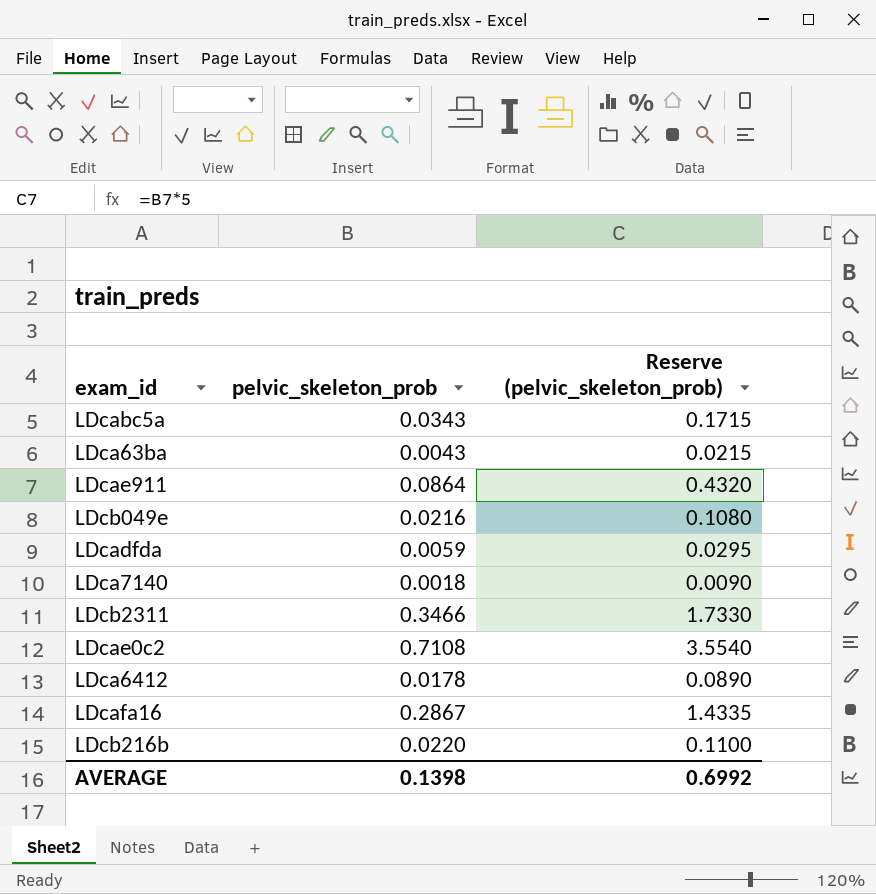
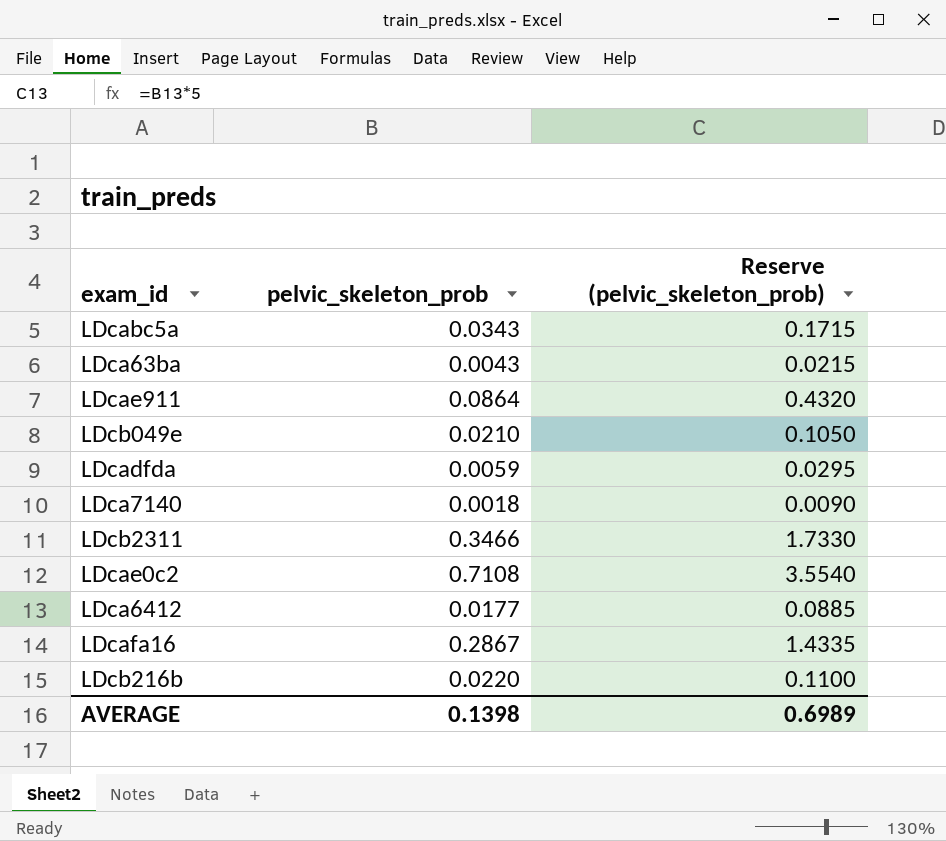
LDcb049e | pelvic_skeleton_prob: 0.0216 -> 0.0210
LDcb049e | Reserve (pelvic_skeleton_prob): 0.1080 -> 0.1050
LDca6412 | pelvic_skeleton_prob: 0.0178 -> 0.0177
LDca6412 | Reserve (pelvic_skeleton_prob): 0.0890 -> 0.0885
AVERAGE | Reserve (pelvic_skeleton_prob): 0.6992 -> 0.6989

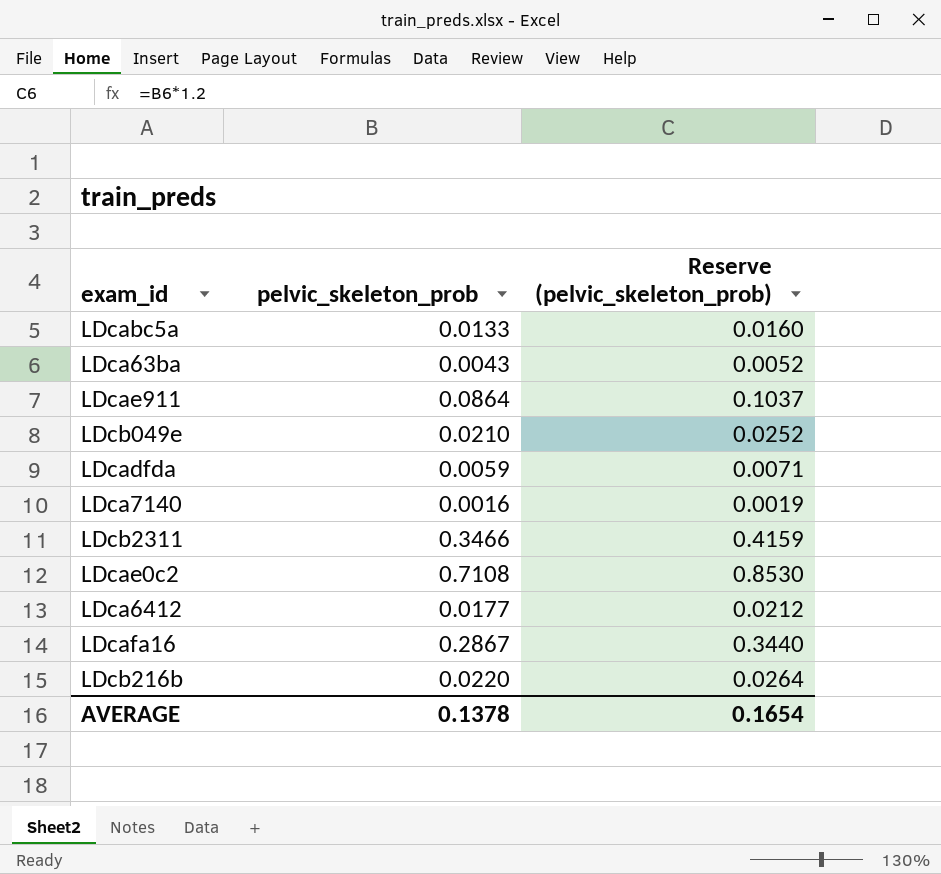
column Reserve (pelvic_skeleton_prob) | formula: [pelvic_skeleton_prob] * 5 -> [pelvic_skeleton_prob] * 1.2
LDcabc5a | pelvic_skeleton_prob: 0.0343 -> 0.0133
LDca7140 | pelvic_skeleton_prob: 0.0018 -> 0.0016
AVERAGE | pelvic_skeleton_prob: 0.1398 -> 0.1378
AVERAGE | Reserve (pelvic_skeleton_prob): 0.6989 -> 0.1654

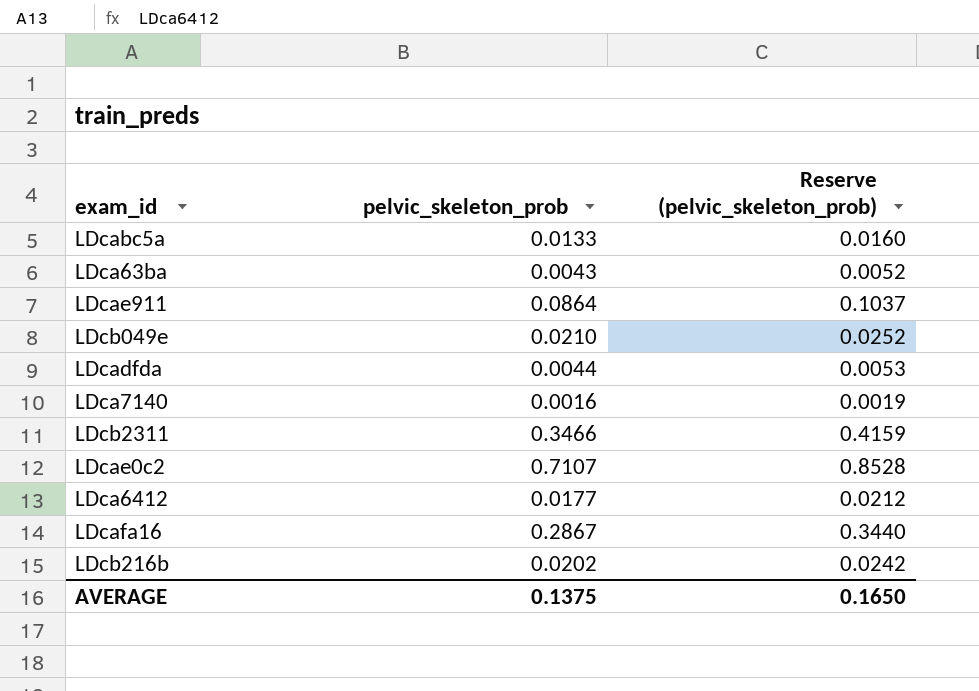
LDcadfda | pelvic_skeleton_prob: 0.0059 -> 0.0044
LDcadfda | Reserve (pelvic_skeleton_prob): 0.0071 -> 0.0053
LDcae0c2 | pelvic_skeleton_prob: 0.7108 -> 0.7107
LDcae0c2 | Reserve (pelvic_skeleton_prob): 0.8530 -> 0.8528
LDcb216b | pelvic_skeleton_prob: 0.0220 -> 0.0202
LDcb216b | Reserve (pelvic_skeleton_prob): 0.0264 -> 0.0242
AVERAGE | pelvic_skeleton_prob: 0.1378 -> 0.1375
AVERAGE | Reserve (pelvic_skeleton_prob): 0.1654 -> 0.1650

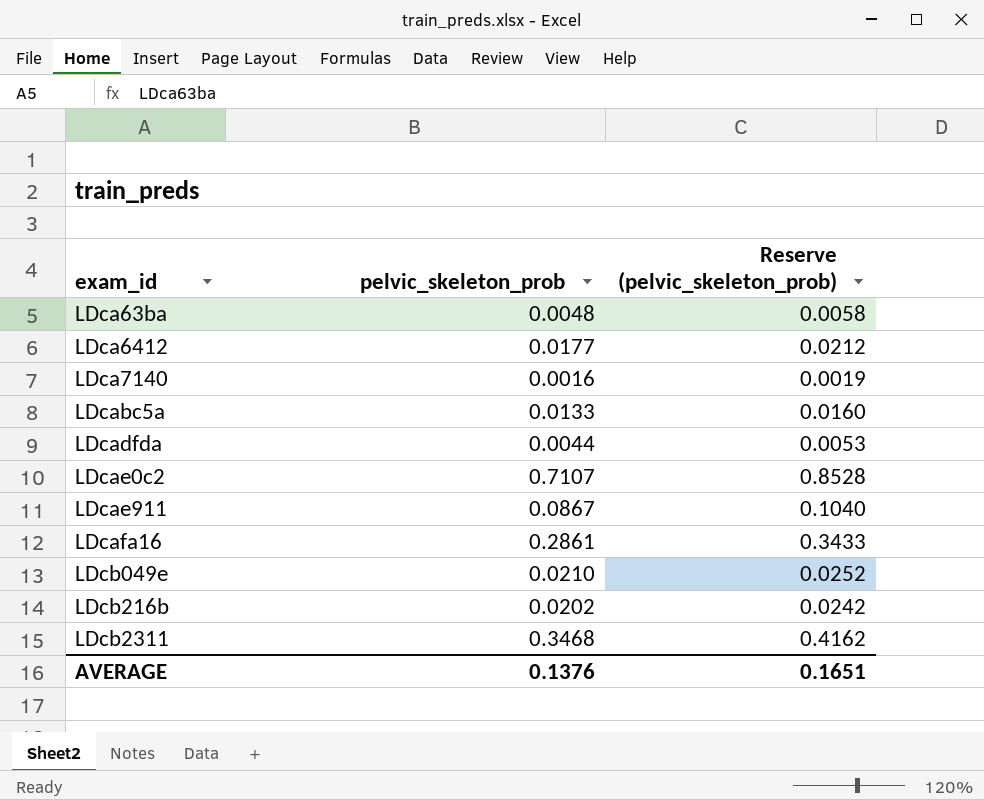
row order: none -> exam_id ascending
LDca63ba | pelvic_skeleton_prob: 0.0043 -> 0.0048
LDca63ba | Reserve (pelvic_skeleton_prob): 0.0052 -> 0.0058
LDcae911 | pelvic_skeleton_prob: 0.0864 -> 0.0867
LDcae911 | Reserve (pelvic_skeleton_prob): 0.1037 -> 0.1040
LDcafa16 | pelvic_skeleton_prob: 0.2867 -> 0.2861
LDcafa16 | Reserve (pelvic_skeleton_prob): 0.3440 -> 0.3433
LDcb2311 | pelvic_skeleton_prob: 0.3466 -> 0.3468
LDcb2311 | Reserve (pelvic_skeleton_prob): 0.4159 -> 0.4162
AVERAGE | pelvic_skeleton_prob: 0.1375 -> 0.1376
AVERAGE | Reserve (pelvic_skeleton_prob): 0.1650 -> 0.1651

